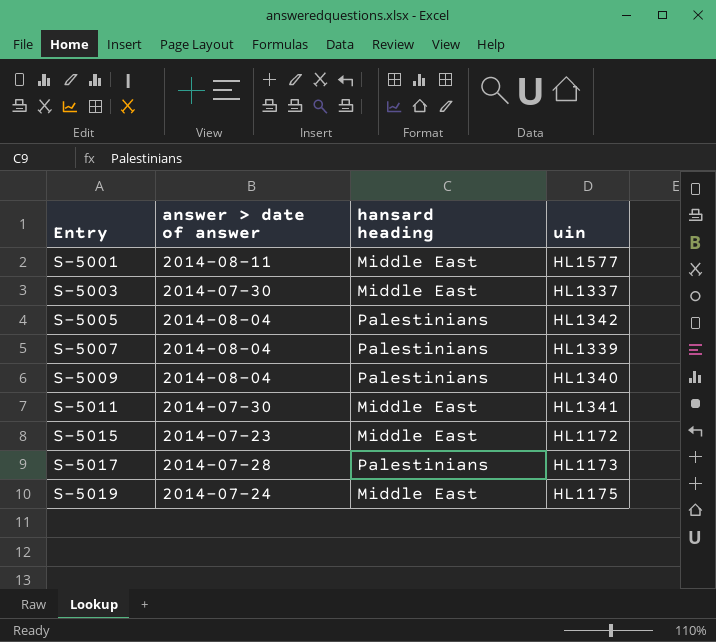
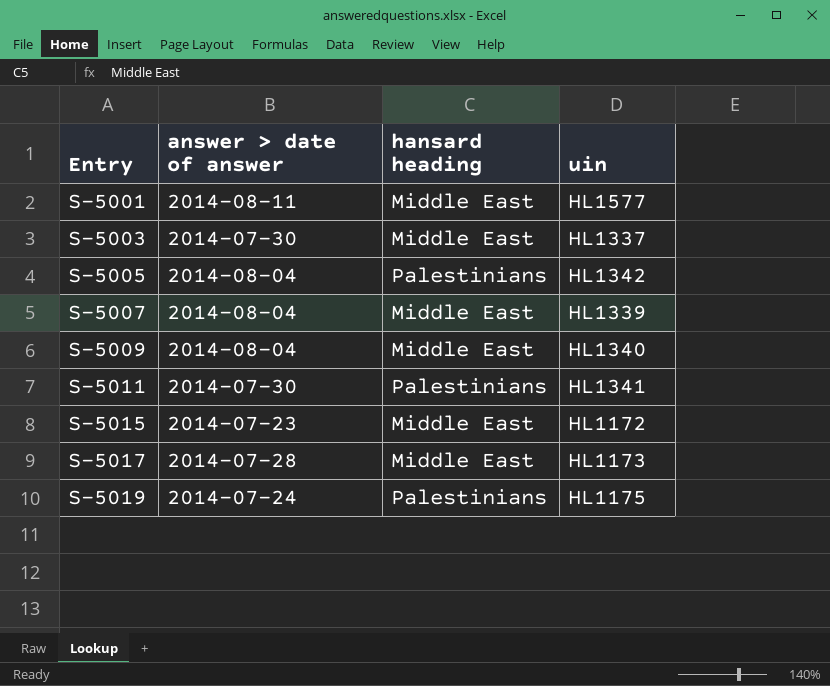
S-5007 | hansard heading: Palestinians -> Middle East
S-5009 | hansard heading: Palestinians -> Middle East
S-5011 | hansard heading: Middle East -> Palestinians
S-5017 | hansard heading: Palestinians -> Middle East
S-5019 | hansard heading: Middle East -> Palestinians

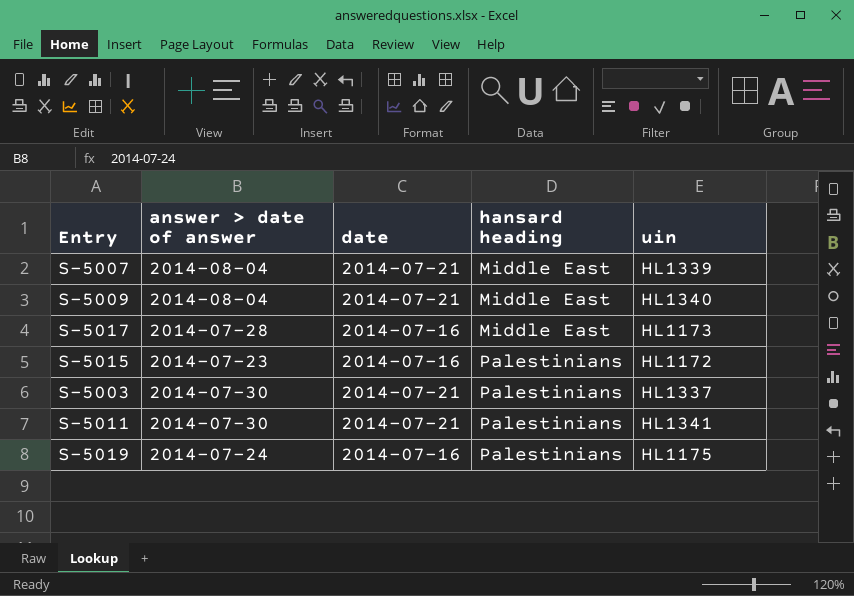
row order: Entry ascending -> hansard heading ascending
column date | position: none -> 3
row S-5001: 2014-08-11 | Middle East | HL1577 -> none
row S-5005: 2014-08-04 | Palestinians | HL1342 -> none
S-5015 | hansard heading: Middle East -> Palestinians
S-5003 | hansard heading: Middle East -> Palestinians

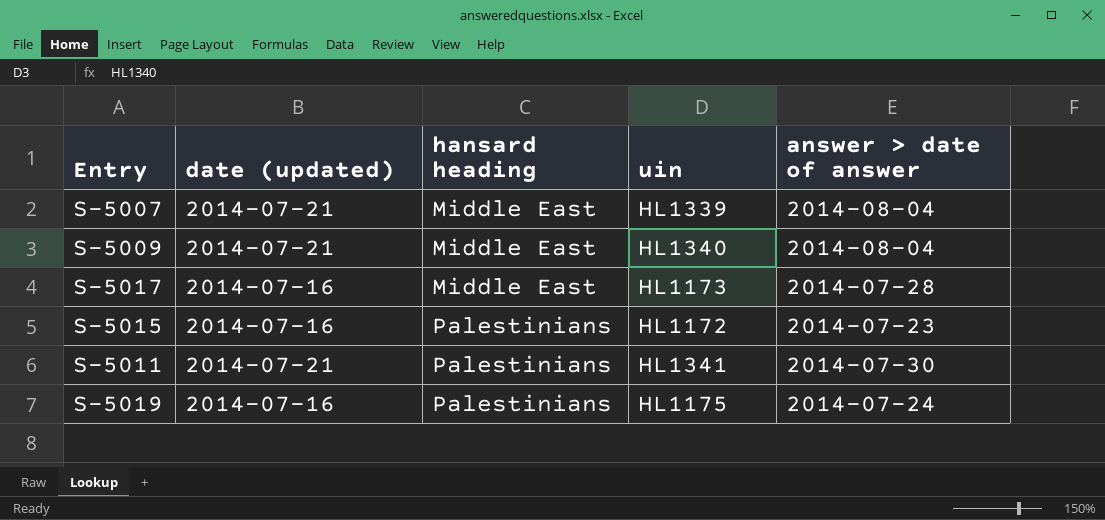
column name: date -> date (updated)
column answer > date of answer | position: 2 -> 5
row S-5003: 2014-07-30 | 2014-07-21 | Palestinians | HL1337 -> none

